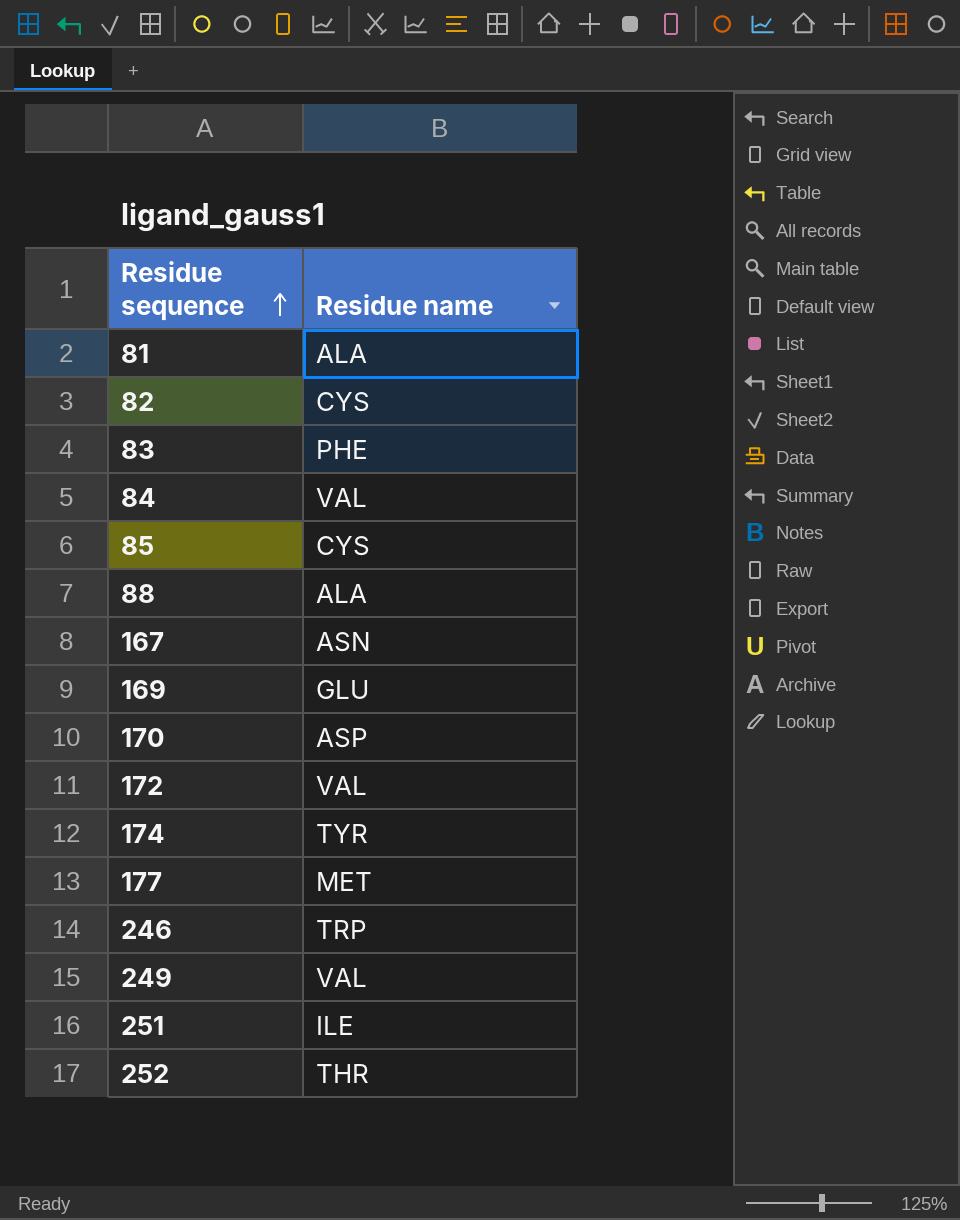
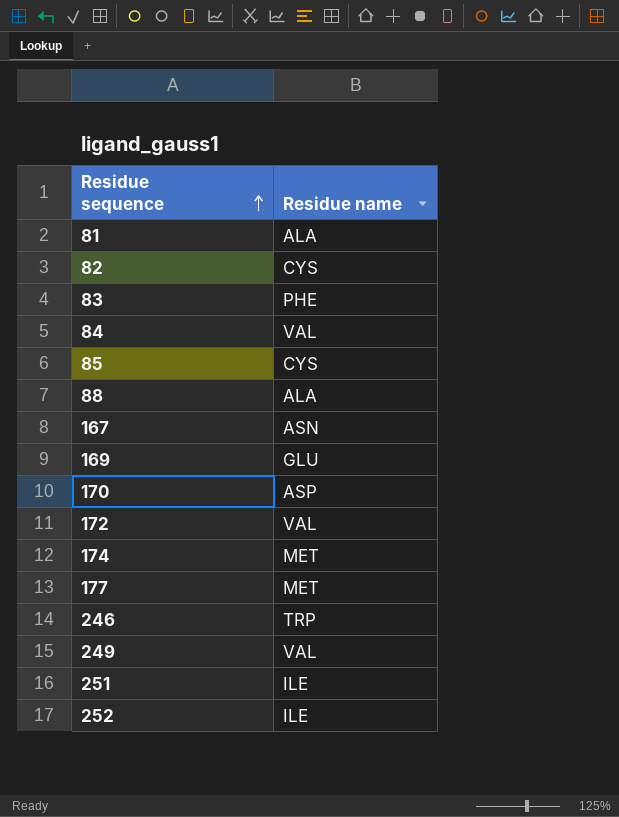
174 | Residue name: TYR -> MET
252 | Residue name: THR -> ILE

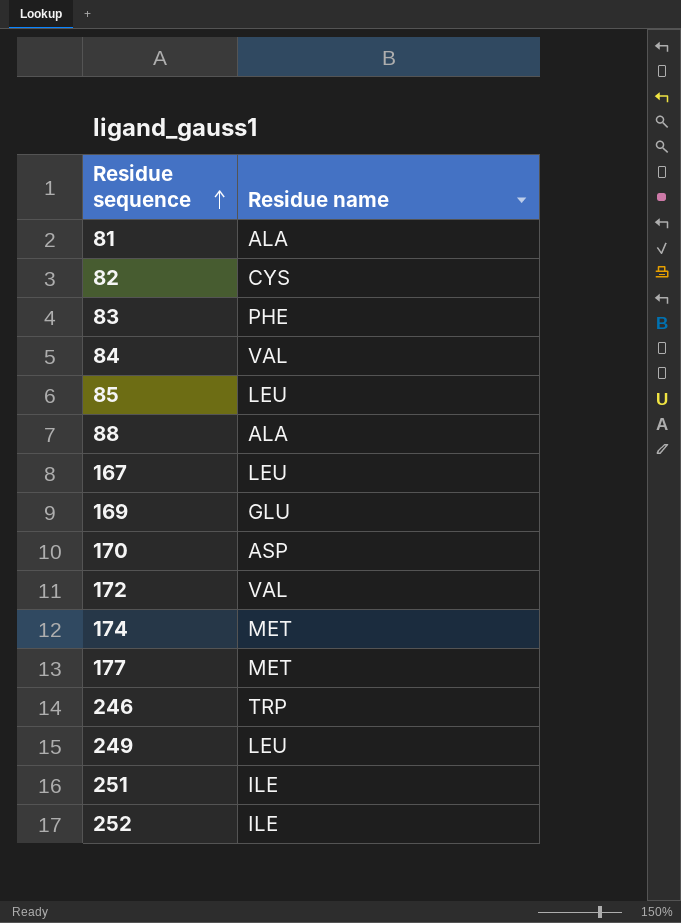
85 | Residue name: CYS -> LEU
167 | Residue name: ASN -> LEU
249 | Residue name: VAL -> LEU

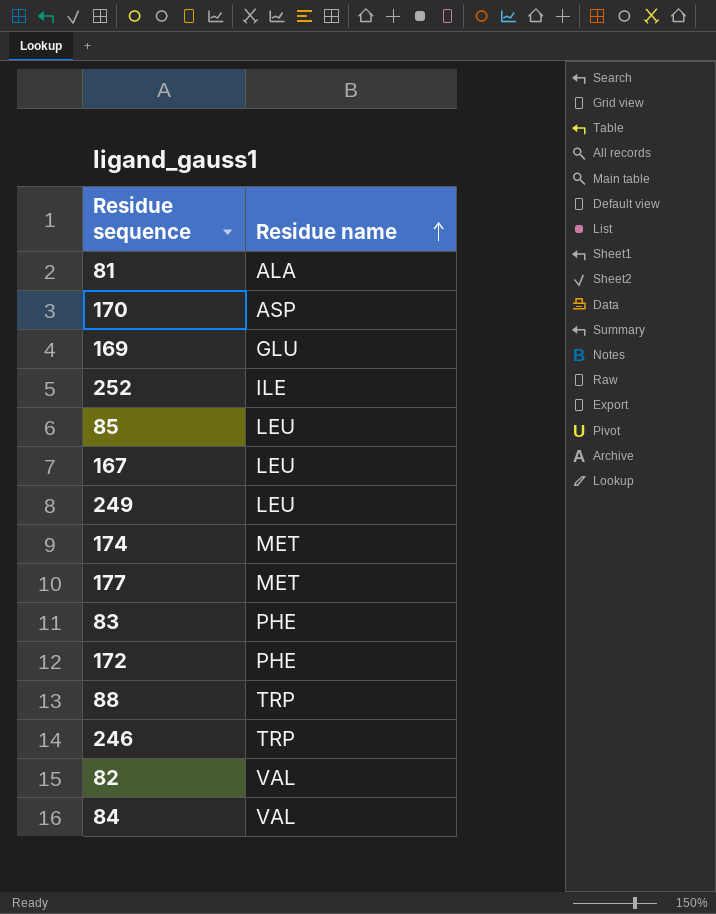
row order: Residue sequence ascending -> Residue name ascending
row 251: ILE -> none
172 | Residue name: VAL -> PHE
88 | Residue name: ALA -> TRP
82 | Residue name: CYS -> VAL

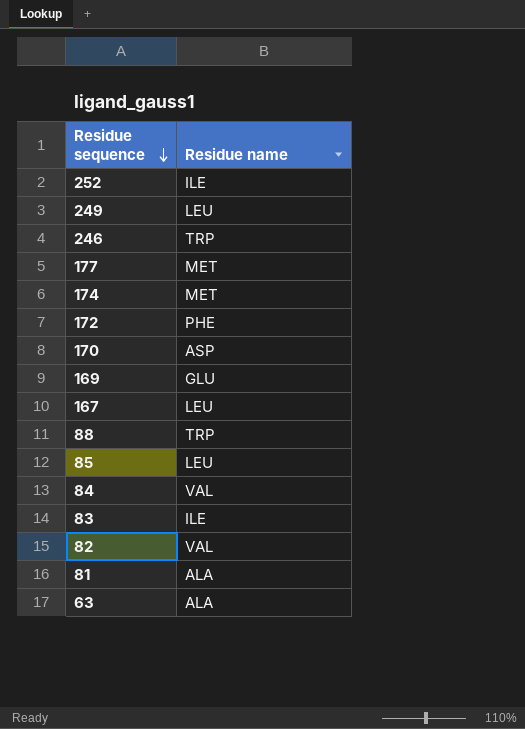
row order: Residue name ascending -> Residue sequence descending
83 | Residue name: PHE -> ILE
row 63: none -> ALA

